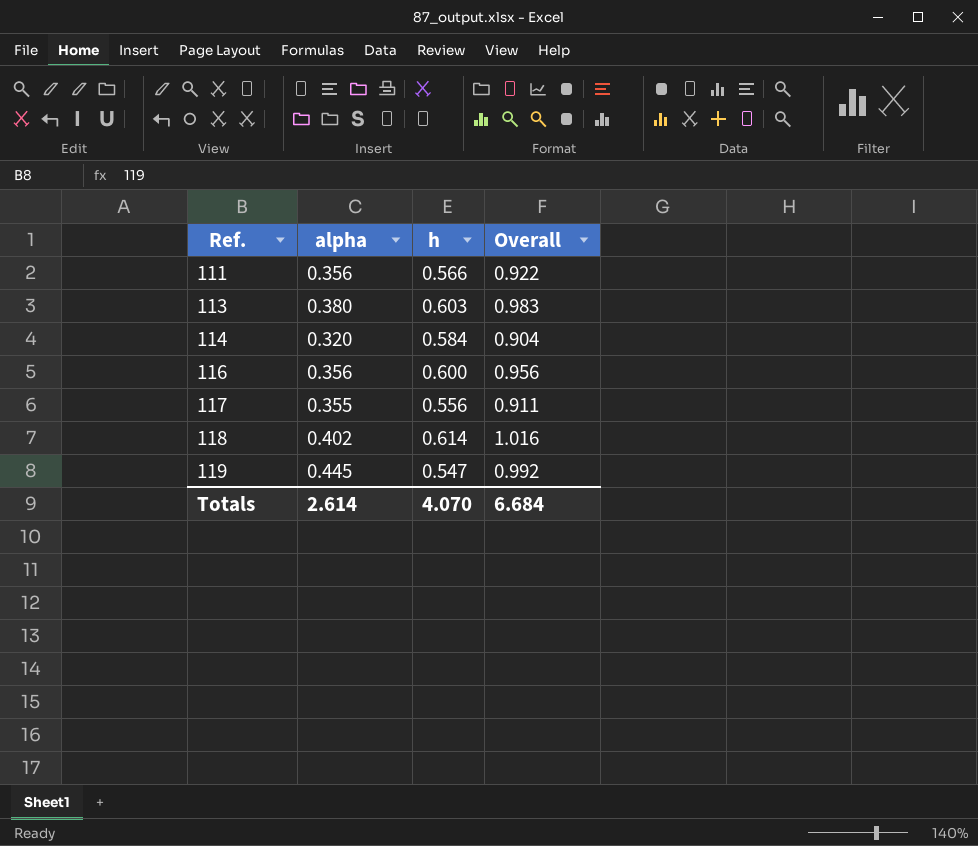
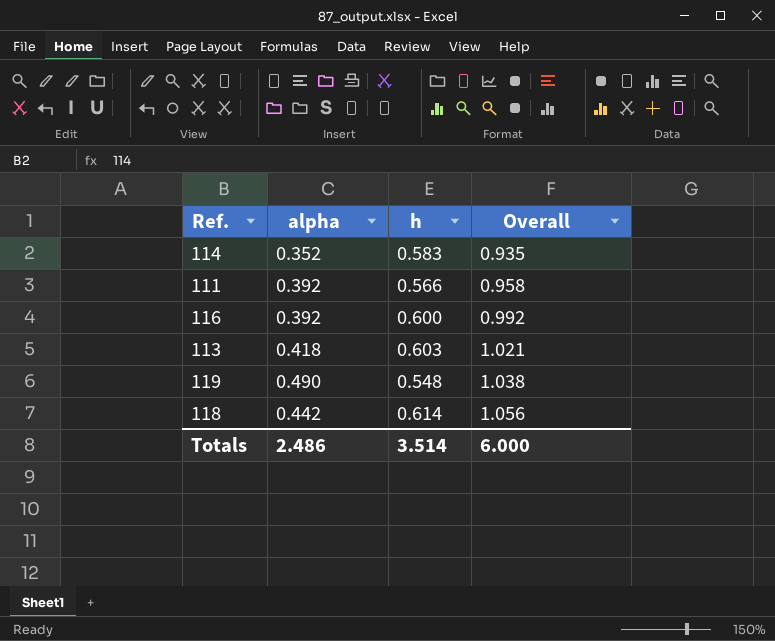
row order: Ref. ascending -> Overall ascending
row 117: 0.355 | 0.556 | 0.911 -> none
114 | alpha: 0.320 -> 0.352
114 | h: 0.584 -> 0.583
114 | Overall: 0.904 -> 0.935
111 | alpha: 0.356 -> 0.392
111 | Overall: 0.922 -> 0.958
116 | alpha: 0.356 -> 0.392
116 | Overall: 0.956 -> 0.992
113 | alpha: 0.380 -> 0.418
113 | Overall: 0.983 -> 1.021
119 | alpha: 0.445 -> 0.490
119 | h: 0.547 -> 0.548
119 | Overall: 0.992 -> 1.038
118 | alpha: 0.402 -> 0.442
118 | Overall: 1.016 -> 1.056
Totals | alpha: 2.614 -> 2.486
Totals | h: 4.070 -> 3.514
Totals | Overall: 6.684 -> 6.000

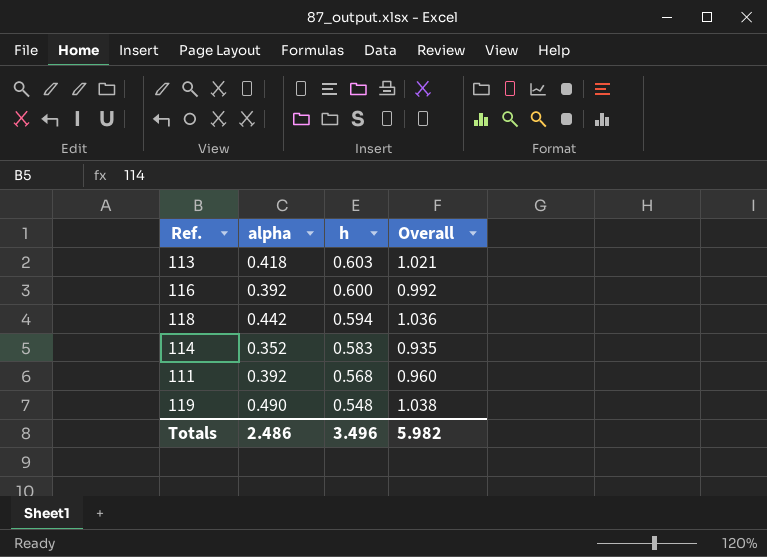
row order: Overall ascending -> h descending
118 | h: 0.614 -> 0.594
118 | Overall: 1.056 -> 1.036
111 | h: 0.566 -> 0.568
111 | Overall: 0.958 -> 0.960
Totals | h: 3.514 -> 3.496
Totals | Overall: 6.000 -> 5.982

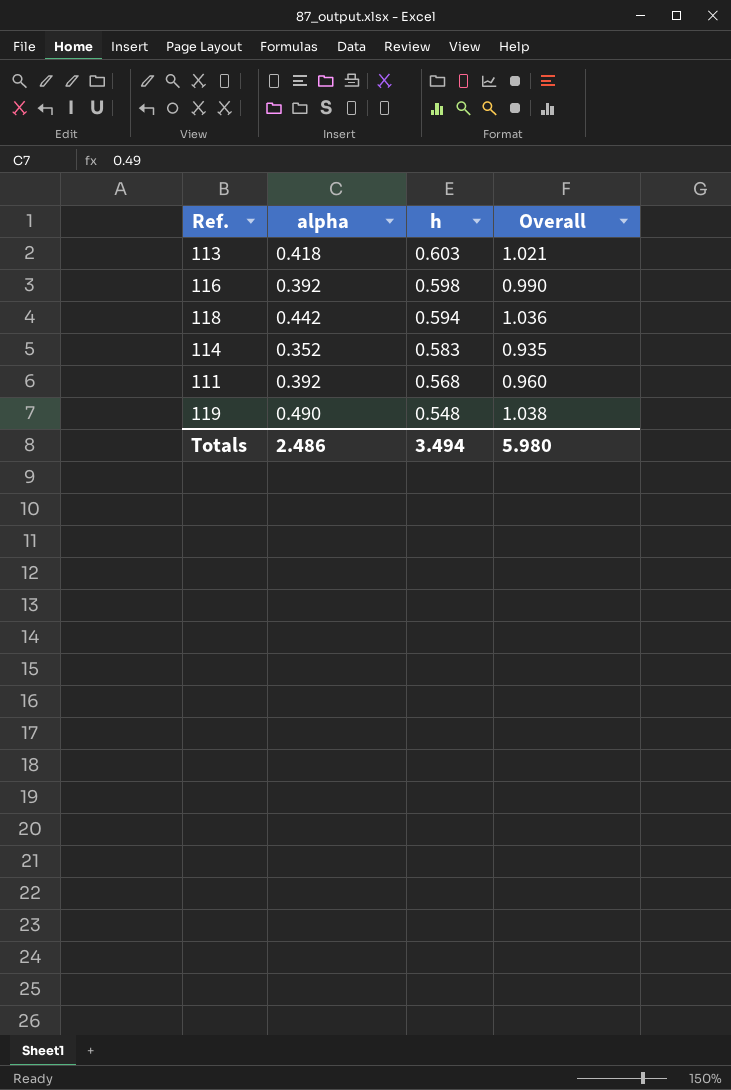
116 | h: 0.600 -> 0.598
116 | Overall: 0.992 -> 0.990
Totals | h: 3.496 -> 3.494
Totals | Overall: 5.982 -> 5.980

